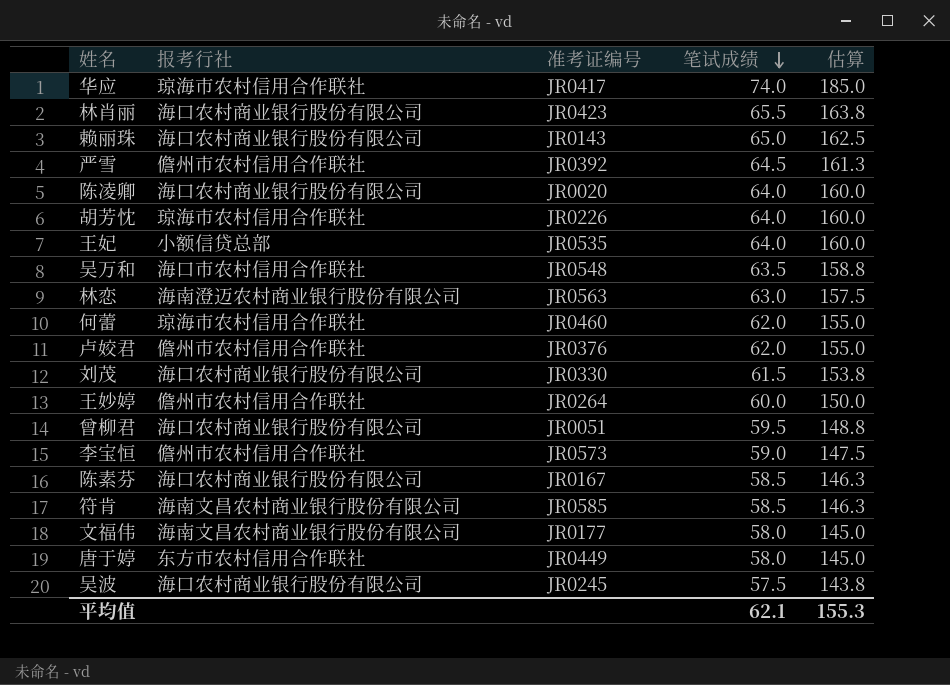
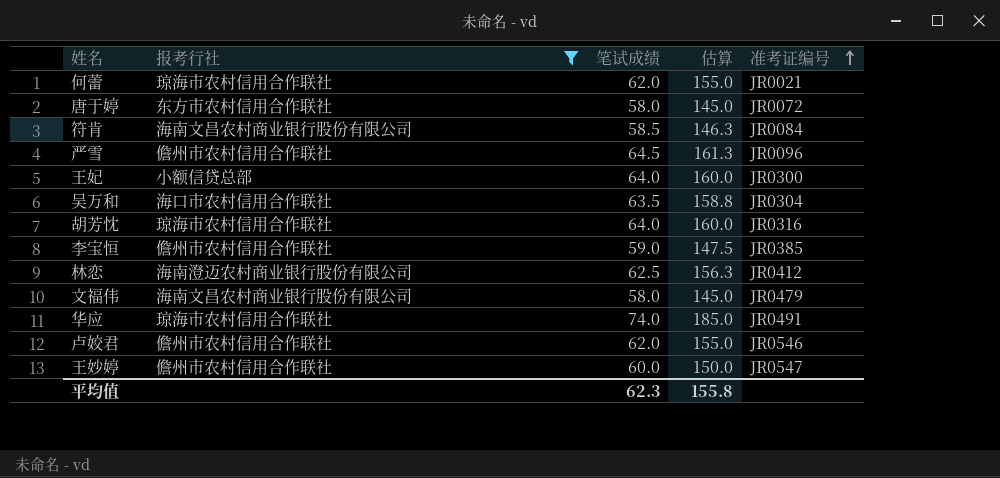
filter: none -> 报考行社 != 海口农村商业银行股份有限公司
row order: 笔试成绩 descending -> 准考证编号 ascending
column 准考证编号 | position: 3 -> 5
何蕾 | 准考证编号: JR0460 -> JR0021
唐于婷 | 准考证编号: JR0449 -> JR0072
符肯 | 准考证编号: JR0585 -> JR0084
严雪 | 准考证编号: JR0392 -> JR0096
王妃 | 准考证编号: JR0535 -> JR0300
吴万和 | 准考证编号: JR0548 -> JR0304
胡芳忱 | 准考证编号: JR0226 -> JR0316
李宝恒 | 准考证编号: JR0573 -> JR0385
林恋 | 笔试成绩: 63.0 -> 62.5
林恋 | 估算: 157.5 -> 156.3
林恋 | 准考证编号: JR0563 -> JR0412
文福伟 | 准考证编号: JR0177 -> JR0479
华应 | 准考证编号: JR0417 -> JR0491
卢姣君 | 准考证编号: JR0376 -> JR0546
王妙婷 | 准考证编号: JR0264 -> JR0547
平均值 | 笔试成绩: 62.1 -> 62.3
平均值 | 估算: 155.3 -> 155.8

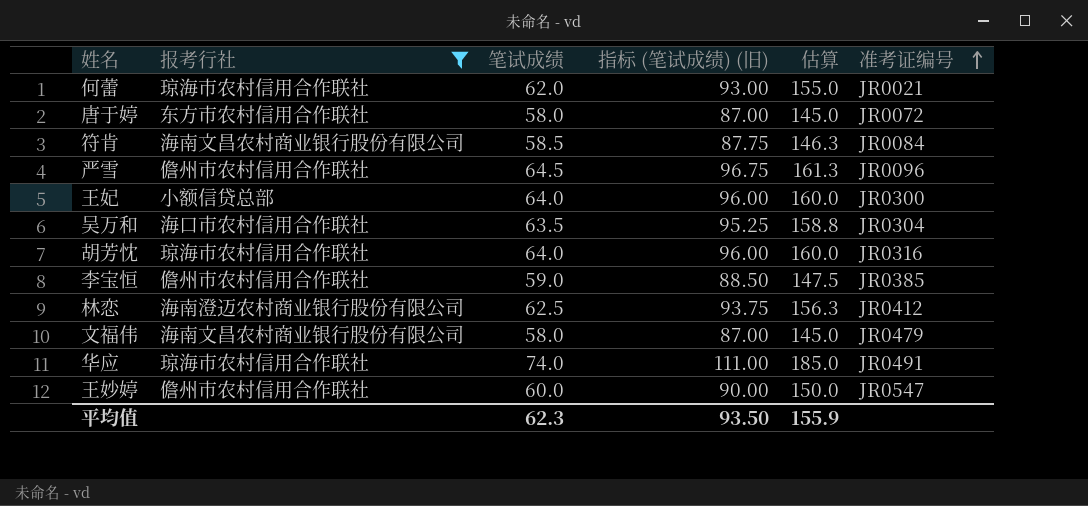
column 指标 (笔试成绩) (旧) | formula: none -> [笔试成绩] * 1.5
row 卢姣君: 儋州市农村信用合作联社 | 62.0 | 155.0 | JR0546 -> none
平均值 | 估算: 155.8 -> 155.9

